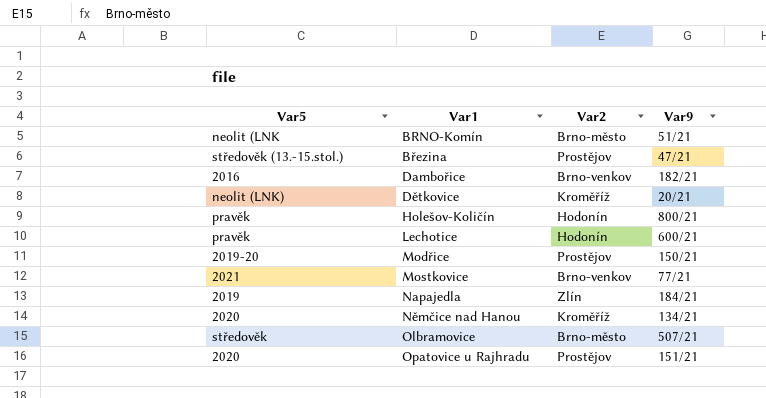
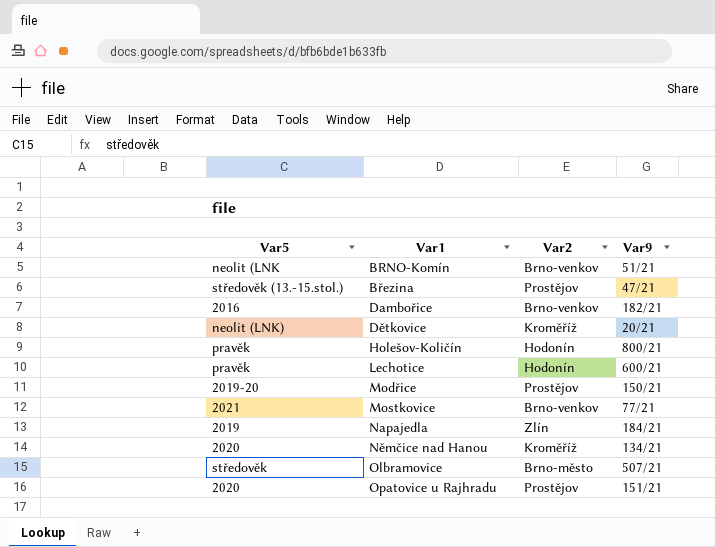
BRNO-Komín | Var2: Brno-město -> Brno-venkov

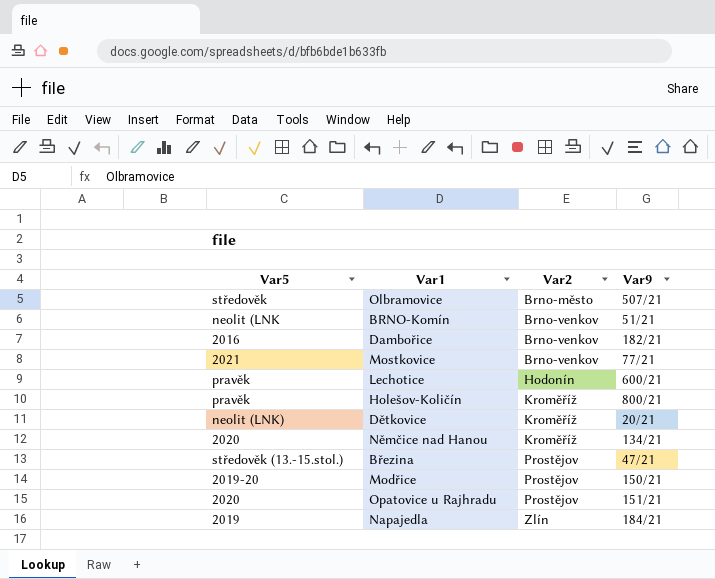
row order: none -> Var2 ascending
Holešov-Količín | Var2: Hodonín -> Kroměříž

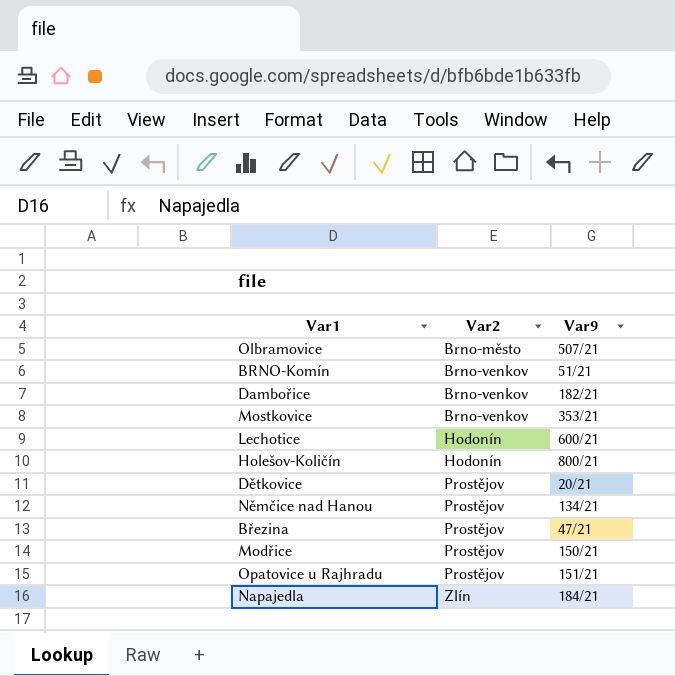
column Var5 | position: 1 -> none
Mostkovice | Var9: 77/21 -> 353/21
Holešov-Količín | Var2: Kroměříž -> Hodonín
Dětkovice | Var2: Kroměříž -> Prostějov
Němčice nad Hanou | Var2: Kroměříž -> Prostějov

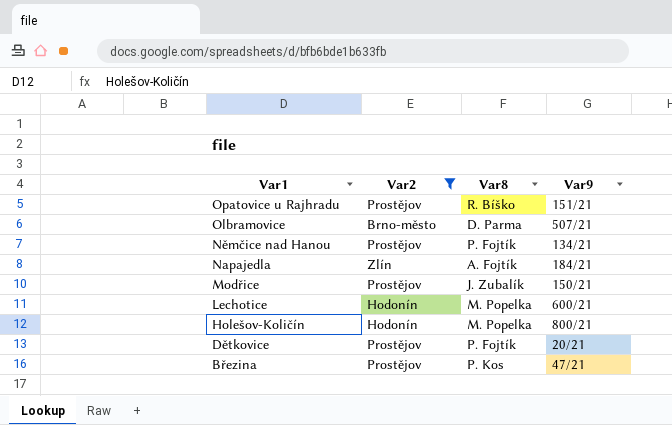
filter: none -> Var2 != Brno-venkov
row order: Var2 ascending -> Var1 descending
column Var8 | position: none -> 3

